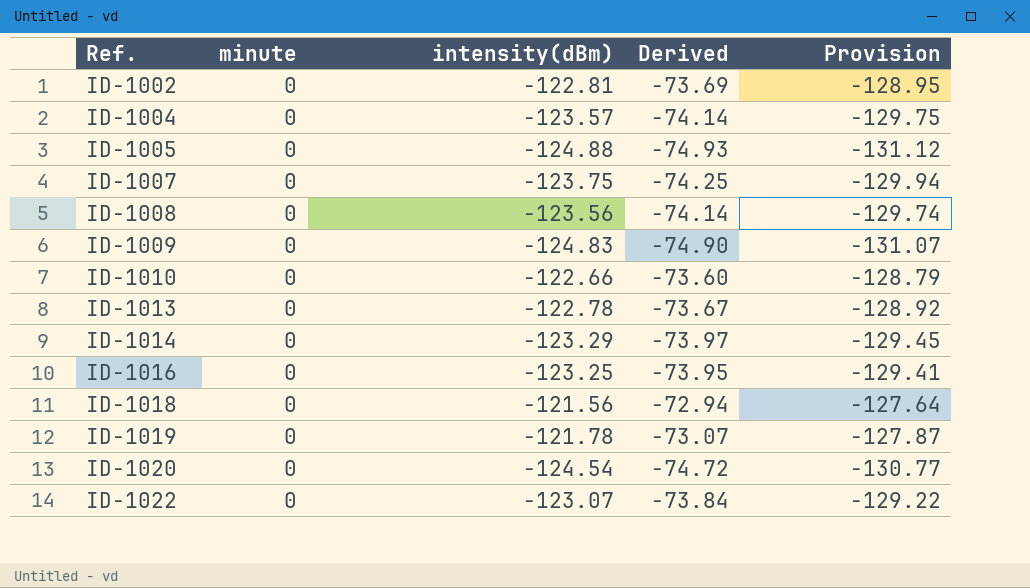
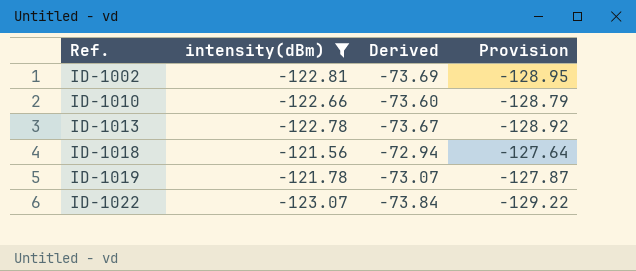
filter: none -> intensity(dBm) >= -123.07
column minute | position: 2 -> none

